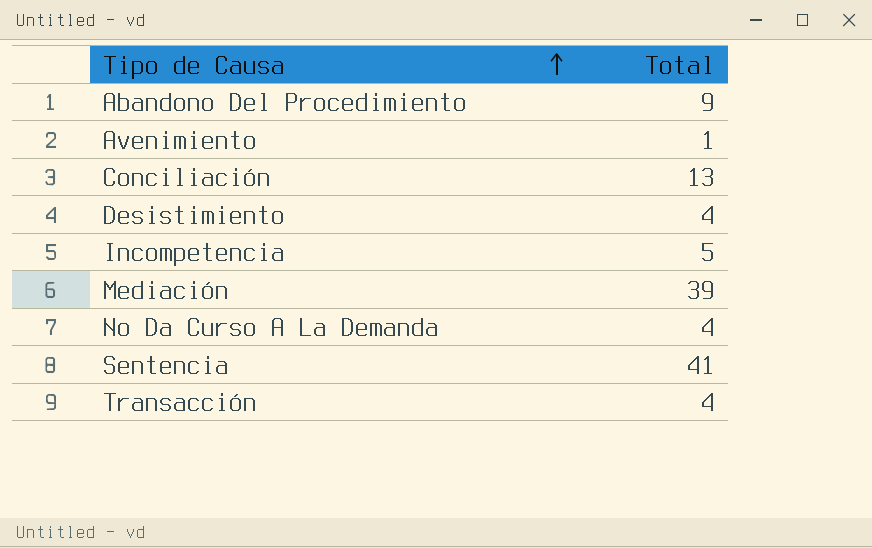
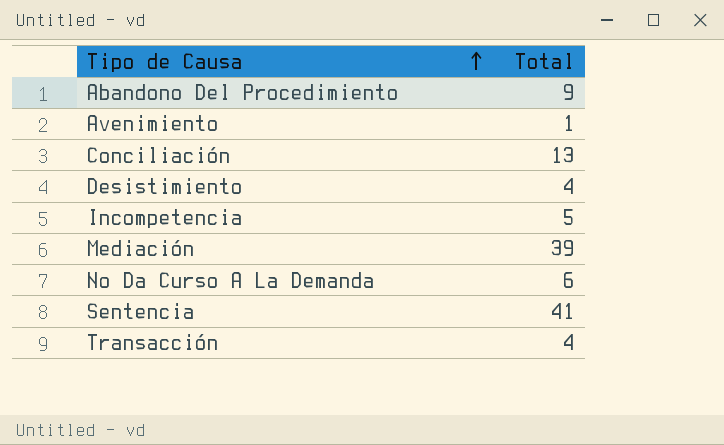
No Da Curso A La Demanda | Total: 4 -> 6

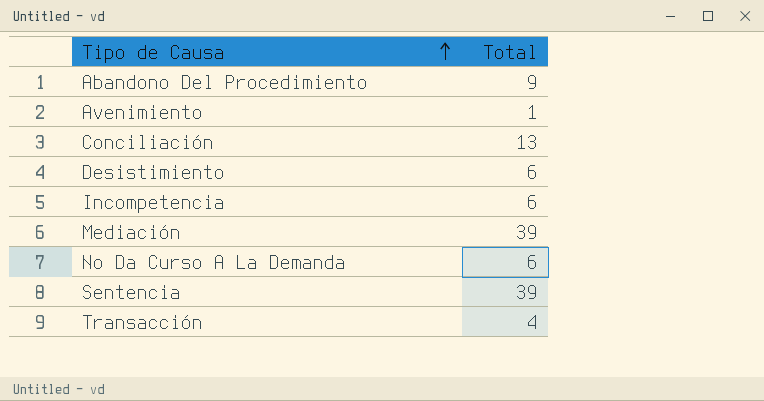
Desistimiento | Total: 4 -> 6
Incompetencia | Total: 5 -> 6
Sentencia | Total: 41 -> 39

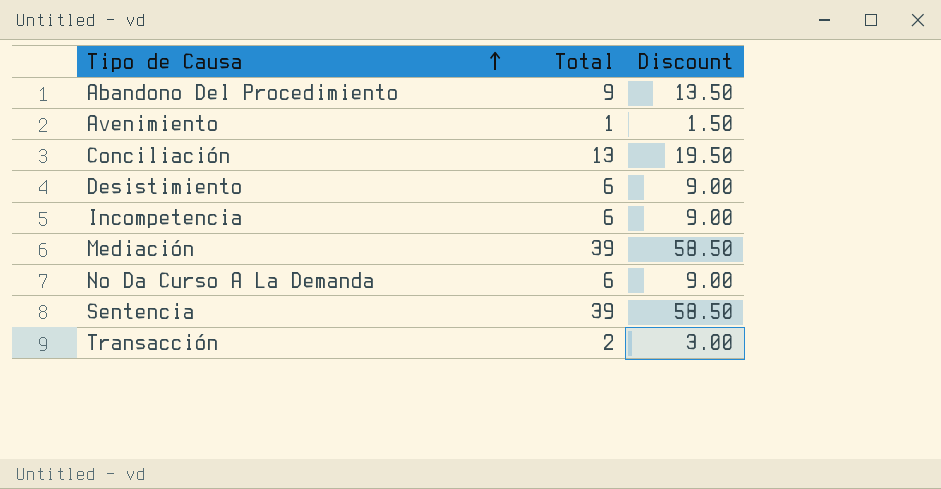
column Discount | formula: none -> [Total] * 1.5
Transacción | Total: 4 -> 2

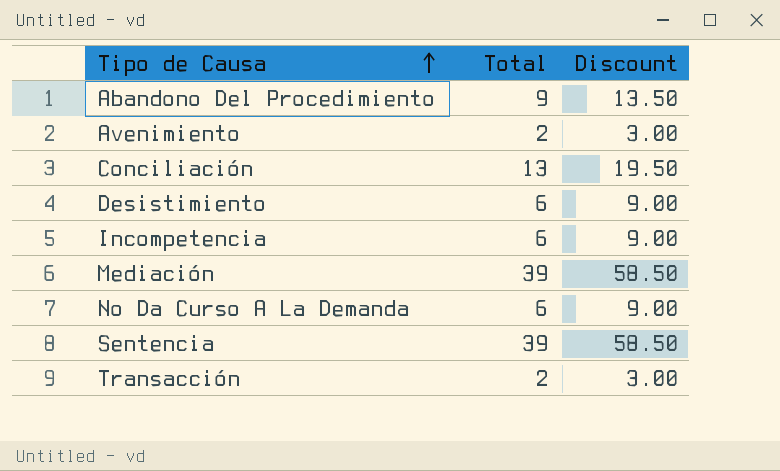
Avenimiento | Total: 1 -> 2
Avenimiento | Discount: 1.50 -> 3.00

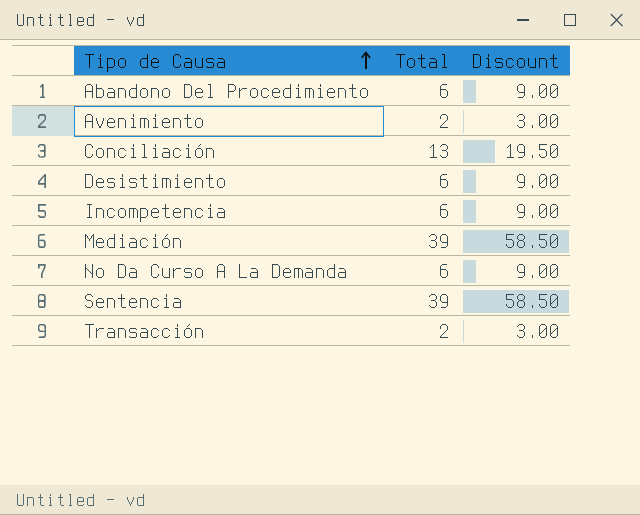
Abandono Del Procedimiento | Total: 9 -> 6
Abandono Del Procedimiento | Discount: 13.50 -> 9.00

